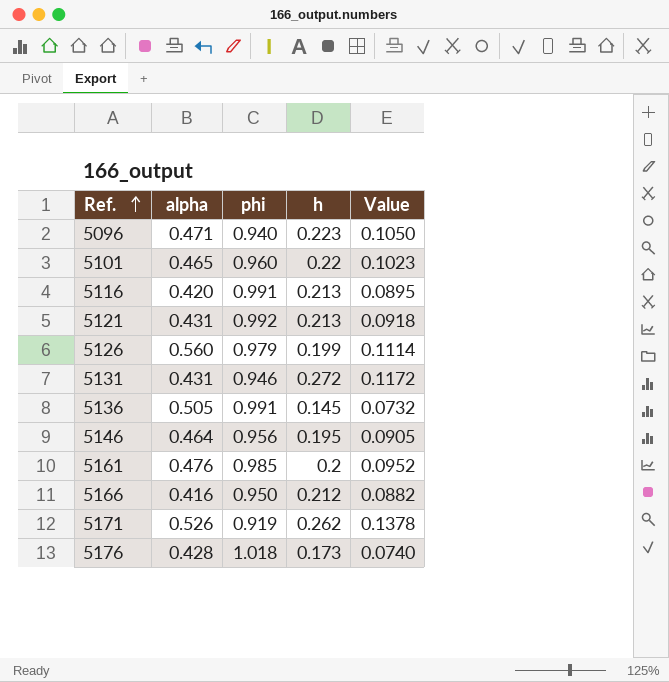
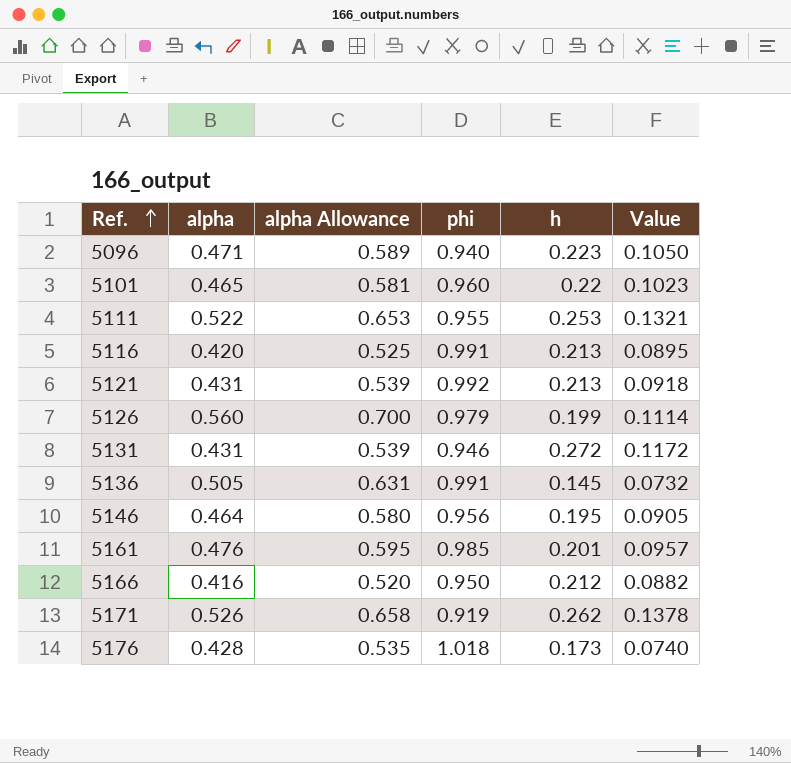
column alpha Allowance | formula: none -> [alpha] * 1.25
row 5111: none -> 0.522 | 0.653 | 0.955 | 0.253 | 0.1321
5161 | h: 0.2 -> 0.201
5161 | Value: 0.0952 -> 0.0957

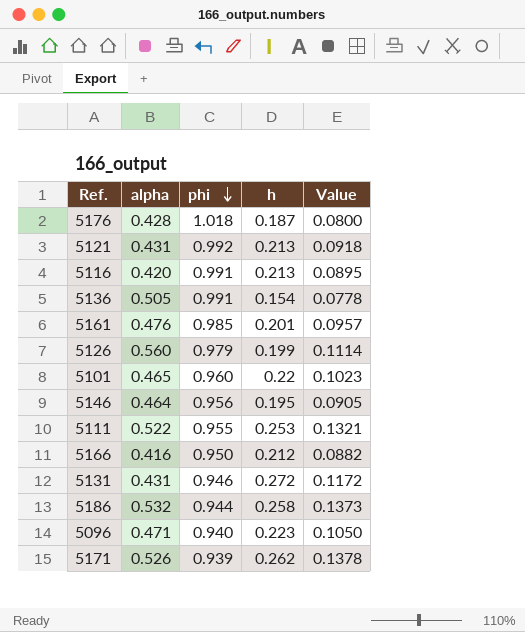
row order: Ref. ascending -> phi descending
column alpha Allowance | formula: [alpha] * 1.25 -> none
5176 | h: 0.173 -> 0.187
5176 | Value: 0.0740 -> 0.0800
5136 | h: 0.145 -> 0.154
5136 | Value: 0.0732 -> 0.0778
row 5186: none -> 0.532 | 0.944 | 0.258 | 0.1373
5171 | phi: 0.919 -> 0.939

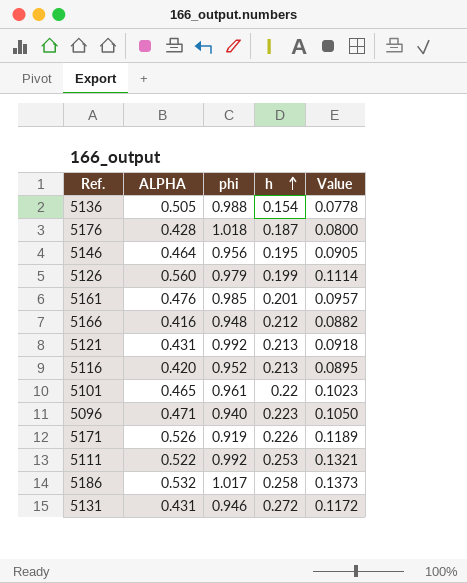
row order: phi descending -> h ascending
column name: alpha -> ALPHA
5136 | phi: 0.991 -> 0.988
5166 | phi: 0.950 -> 0.948
5116 | phi: 0.991 -> 0.952
5101 | phi: 0.960 -> 0.961
5171 | phi: 0.939 -> 0.919
5171 | h: 0.262 -> 0.226
5171 | Value: 0.1378 -> 0.1189
5111 | phi: 0.955 -> 0.992
5186 | phi: 0.944 -> 1.017

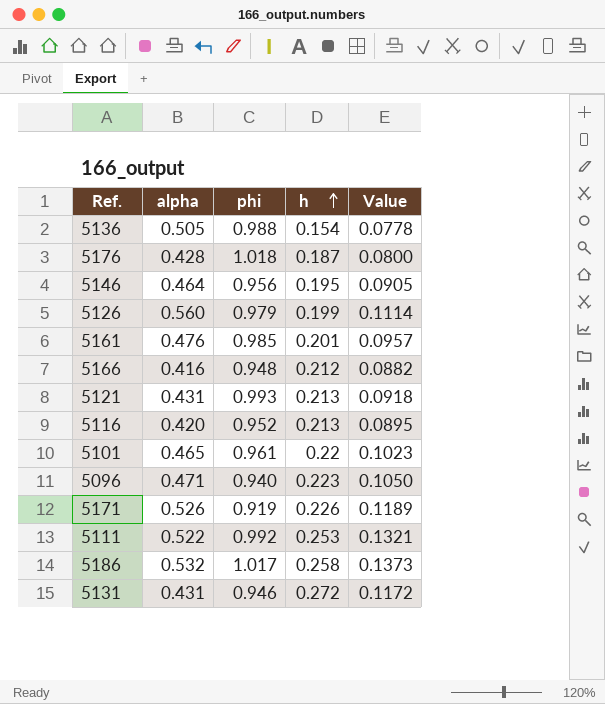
column name: ALPHA -> alpha
5121 | phi: 0.992 -> 0.993

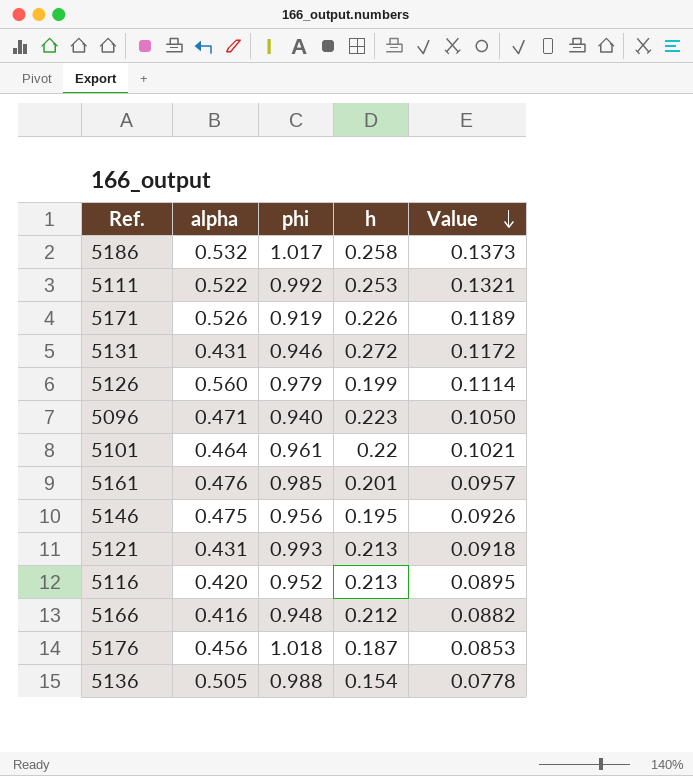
row order: h ascending -> Value descending
5101 | alpha: 0.465 -> 0.464
5101 | Value: 0.1023 -> 0.1021
5146 | alpha: 0.464 -> 0.475
5146 | Value: 0.0905 -> 0.0926
5176 | alpha: 0.428 -> 0.456
5176 | Value: 0.0800 -> 0.0853

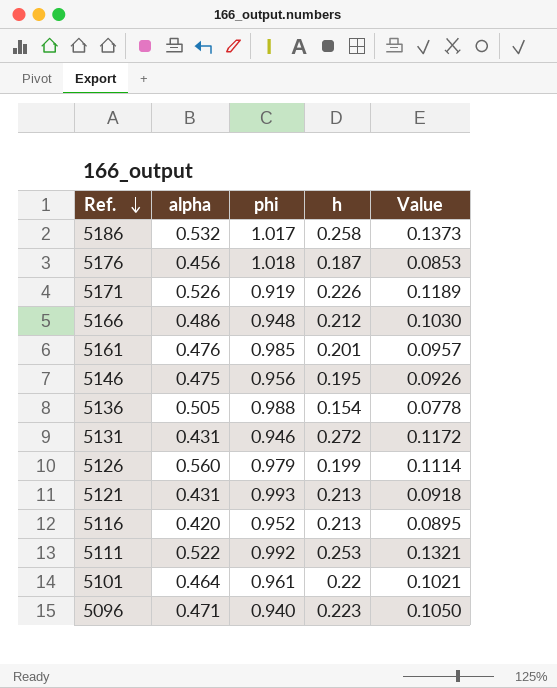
row order: Value descending -> Ref. descending
5166 | alpha: 0.416 -> 0.486
5166 | Value: 0.0882 -> 0.1030

